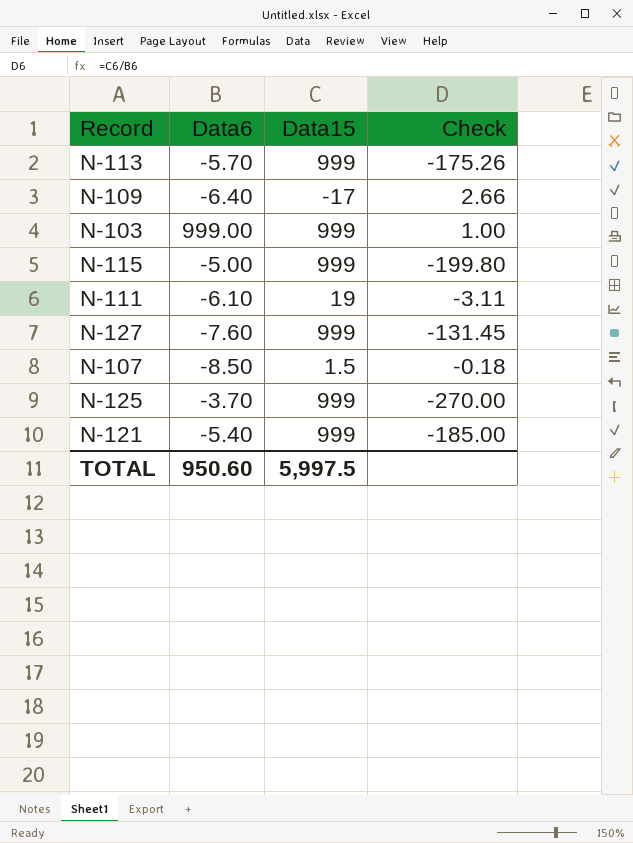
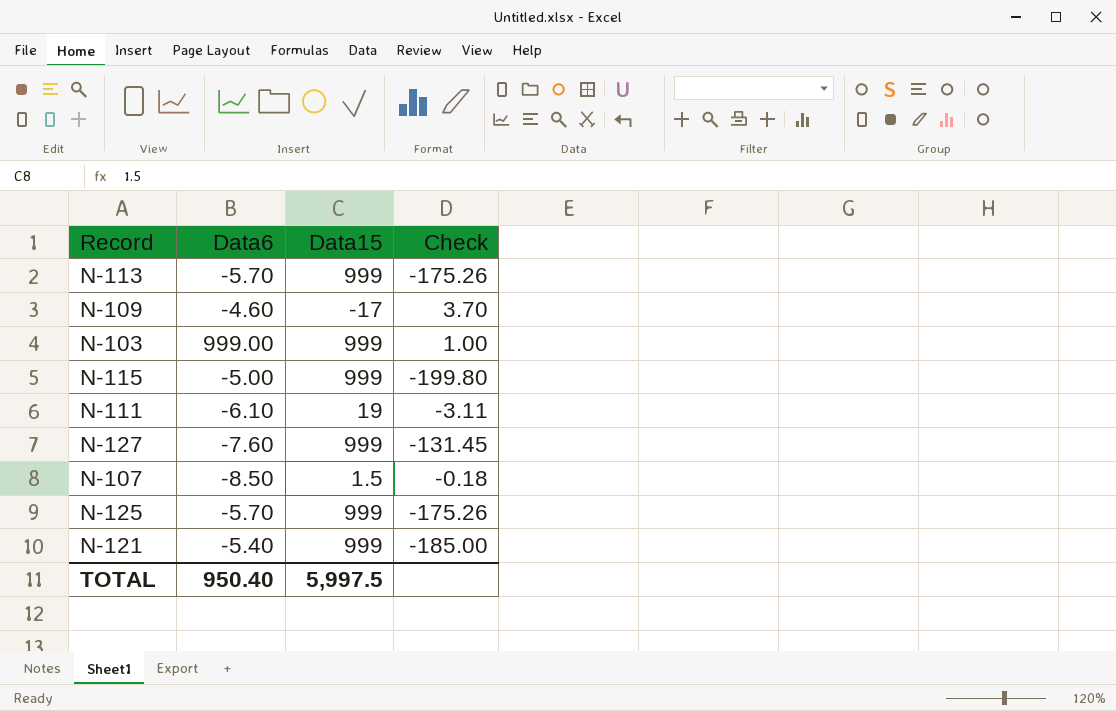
N-109 | Data6: -6.40 -> -4.60
N-109 | Check: 2.66 -> 3.70
N-125 | Data6: -3.70 -> -5.70
N-125 | Check: -270.00 -> -175.26
TOTAL | Data6: 950.60 -> 950.40

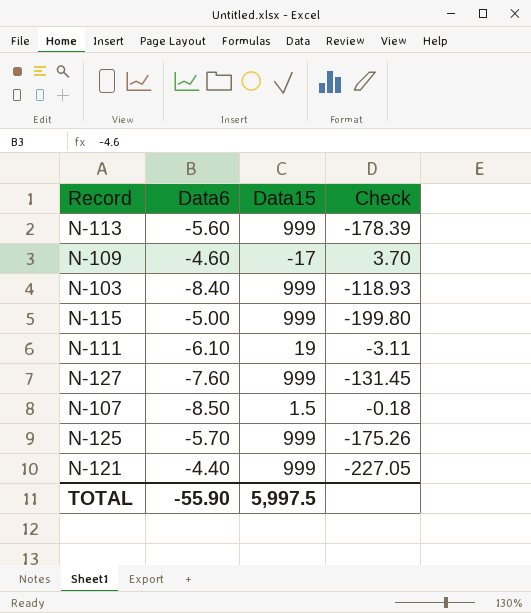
N-113 | Data6: -5.70 -> -5.60
N-113 | Check: -175.26 -> -178.39
N-103 | Data6: 999.00 -> -8.40
N-103 | Check: 1.00 -> -118.93
N-121 | Data6: -5.40 -> -4.40
N-121 | Check: -185.00 -> -227.05
TOTAL | Data6: 950.40 -> -55.90

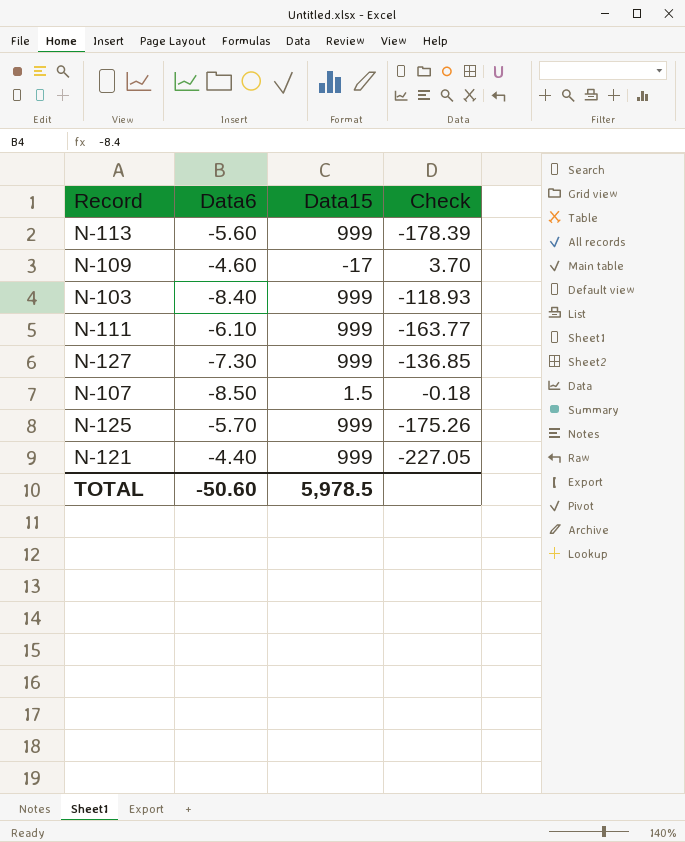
row N-115: -5.00 | 999 | -199.80 -> none
N-111 | Data15: 19 -> 999
N-111 | Check: -3.11 -> -163.77
N-127 | Data6: -7.60 -> -7.30
N-127 | Check: -131.45 -> -136.85
TOTAL | Data6: -55.90 -> -50.60
TOTAL | Data15: 5,997.5 -> 5,978.5

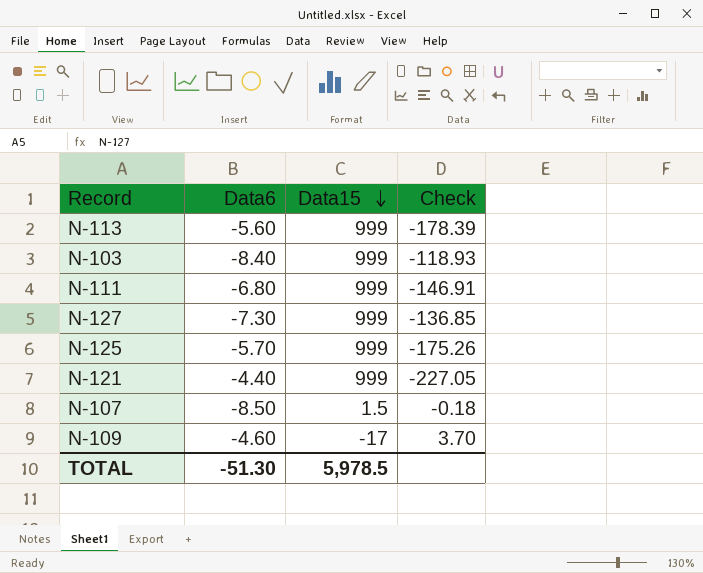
row order: none -> Data15 descending
N-111 | Data6: -6.10 -> -6.80
N-111 | Check: -163.77 -> -146.91
TOTAL | Data6: -50.60 -> -51.30

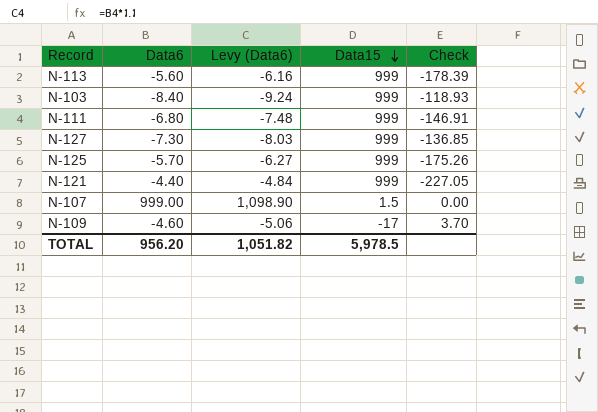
column Levy (Data6) | formula: none -> [Data6] * 1.1
N-107 | Data6: -8.50 -> 999.00
N-107 | Check: -0.18 -> 0.00
TOTAL | Data6: -51.30 -> 956.20

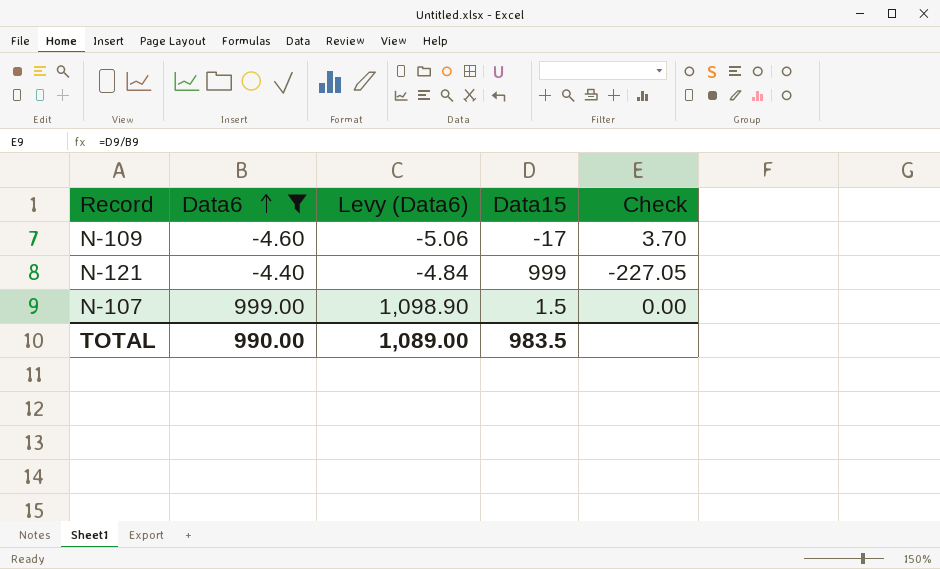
filter: none -> Data6 >= -4.60
row order: Data15 descending -> Data6 ascending
TOTAL | Data6: 956.20 -> 990.00
TOTAL | Levy (Data6): 1,051.82 -> 1,089.00
TOTAL | Data15: 5,978.5 -> 983.5

